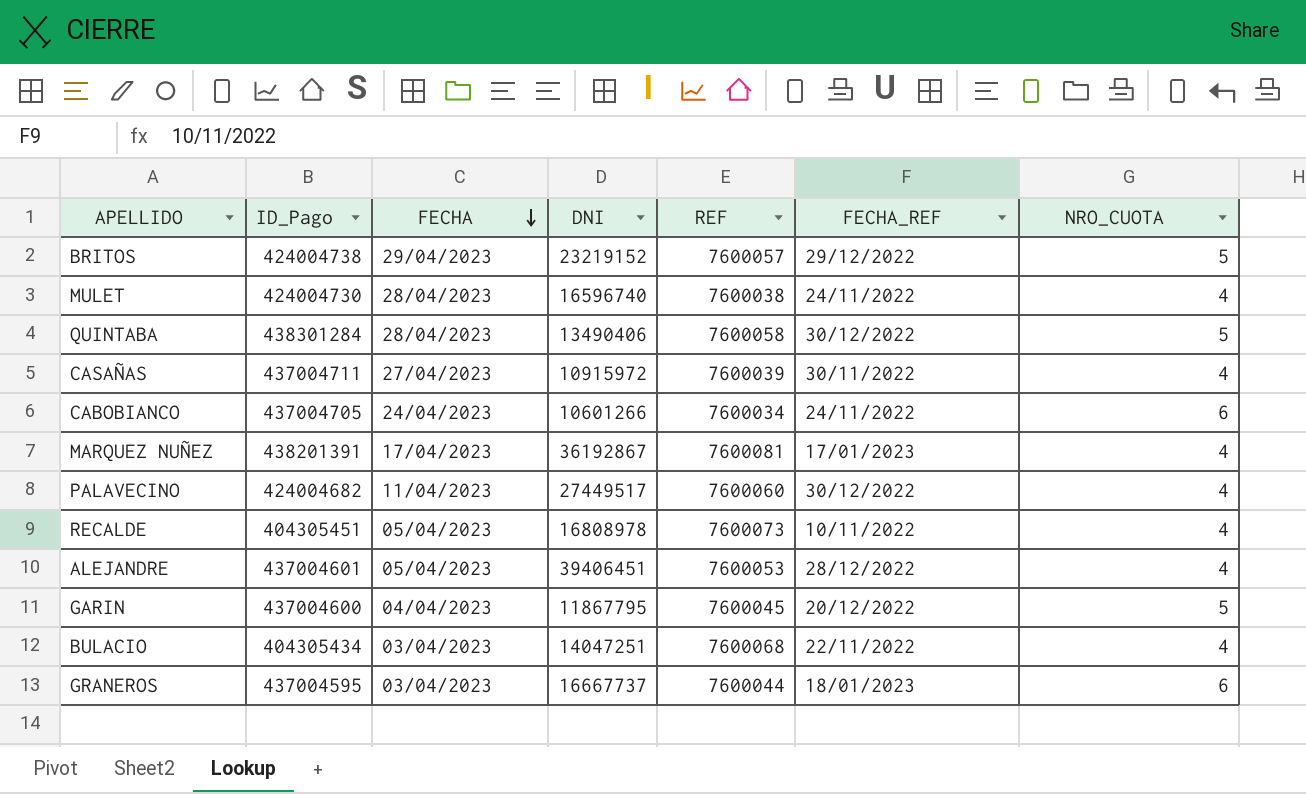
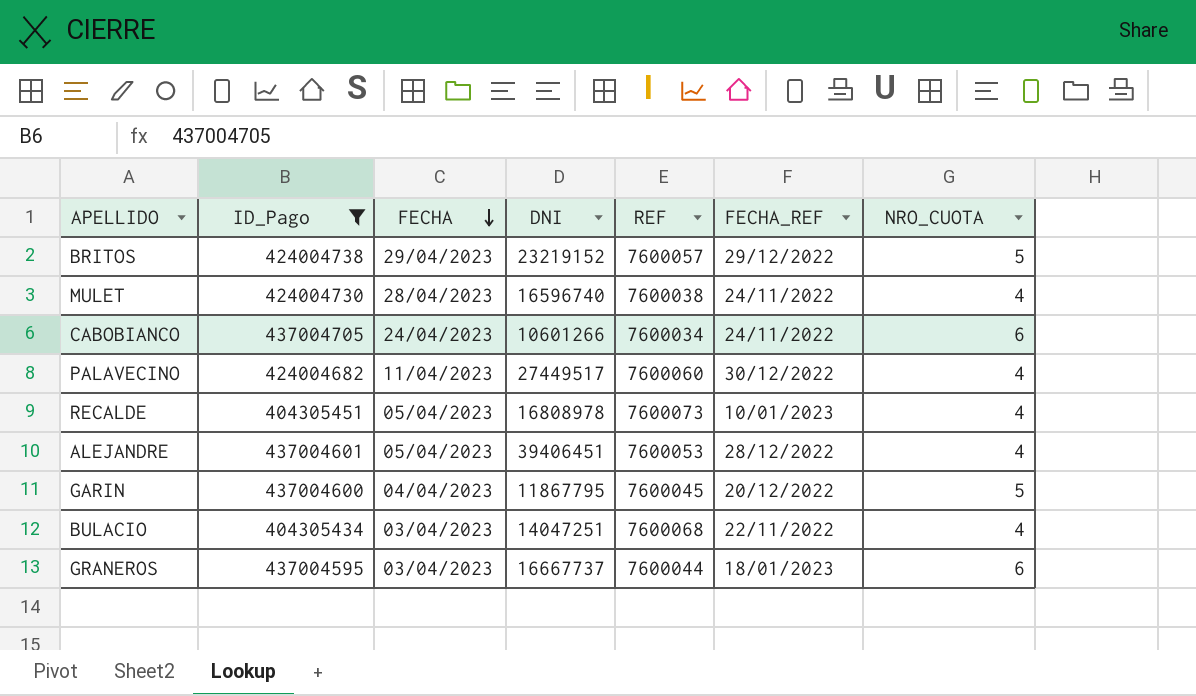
filter: none -> ID_Pago <= 437004705
RECALDE | FECHA_REF: 10/11/2022 -> 10/01/2023

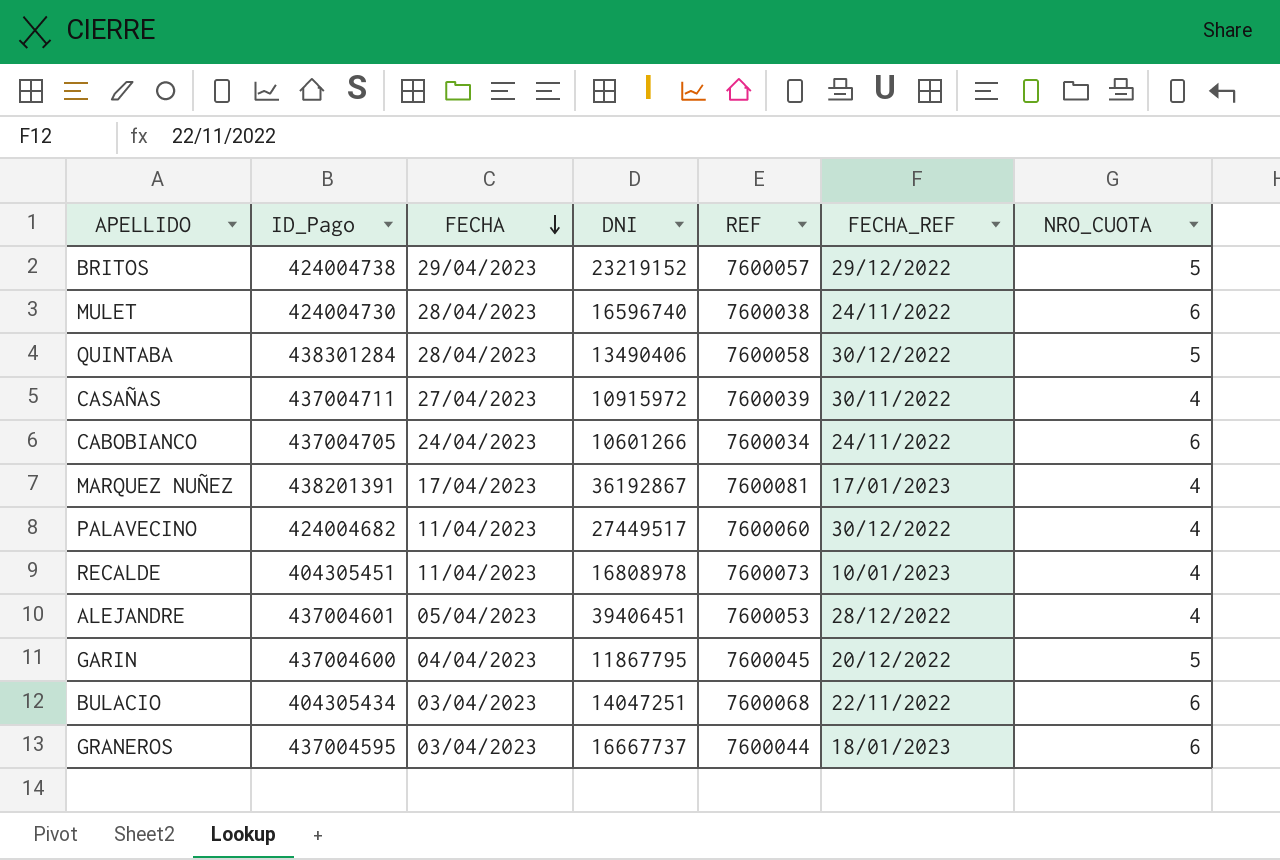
filter: ID_Pago <= 437004705 -> none
MULET | NRO_CUOTA: 4 -> 6
RECALDE | FECHA: 05/04/2023 -> 11/04/2023
BULACIO | NRO_CUOTA: 4 -> 6

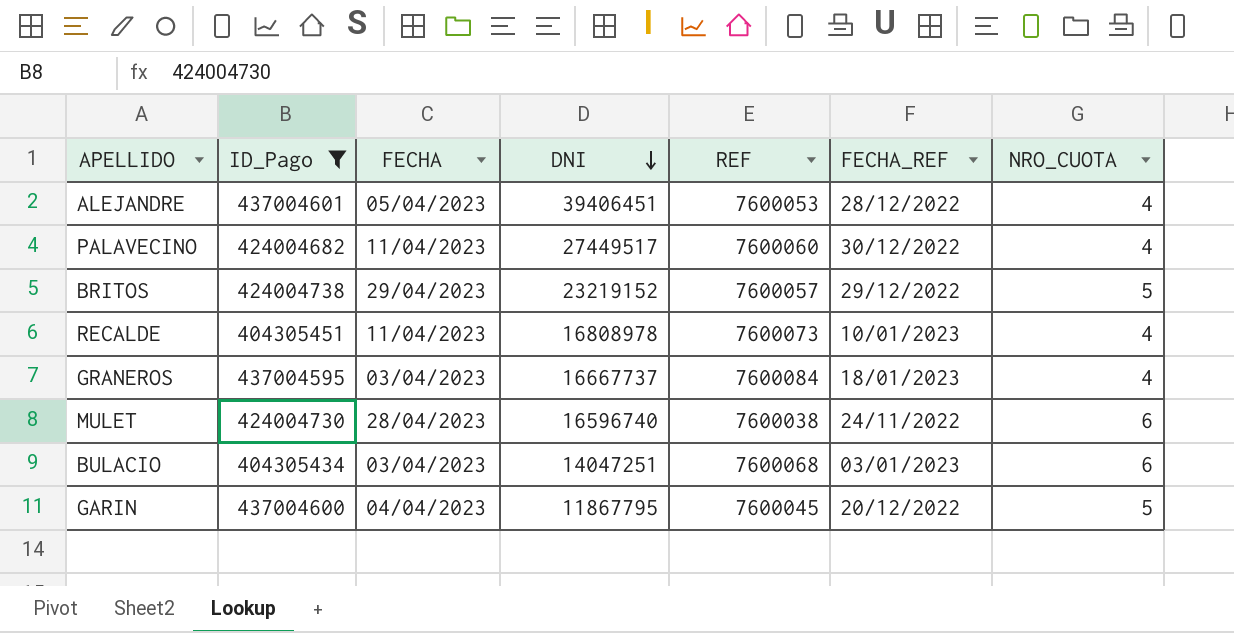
filter: none -> ID_Pago <= 437004601
row order: FECHA descending -> DNI descending
GRANEROS | REF: 7600044 -> 7600084
GRANEROS | NRO_CUOTA: 6 -> 4
BULACIO | FECHA_REF: 22/11/2022 -> 03/01/2023

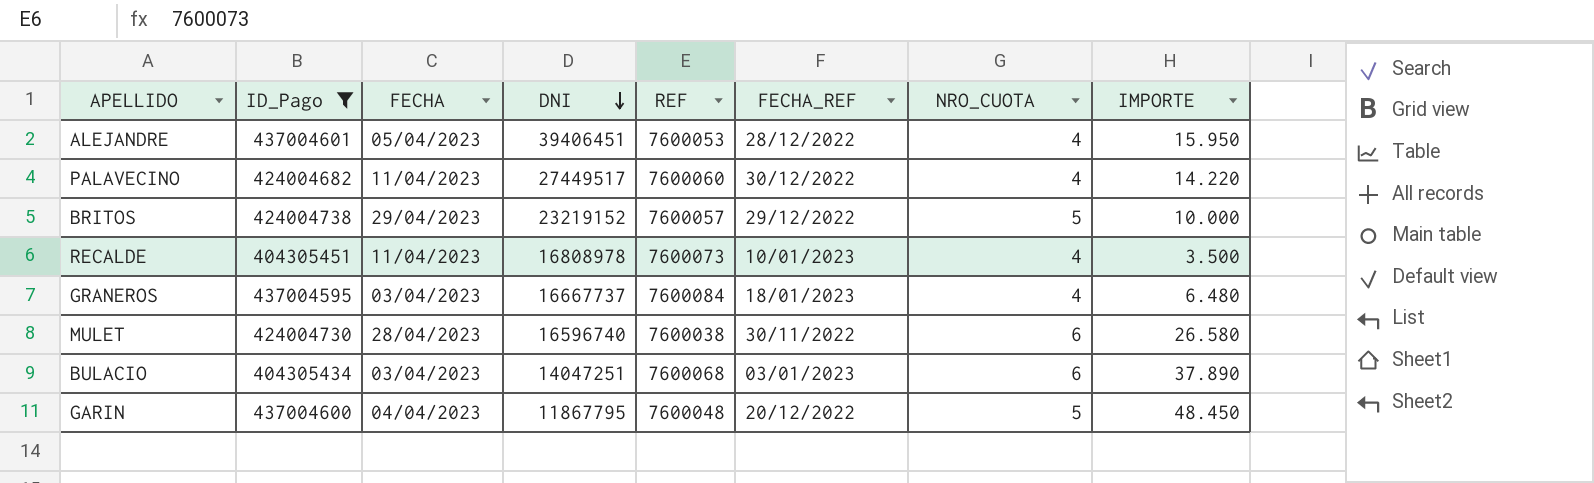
column IMPORTE | position: none -> 8
MULET | FECHA_REF: 24/11/2022 -> 30/11/2022
GARIN | REF: 7600045 -> 7600048

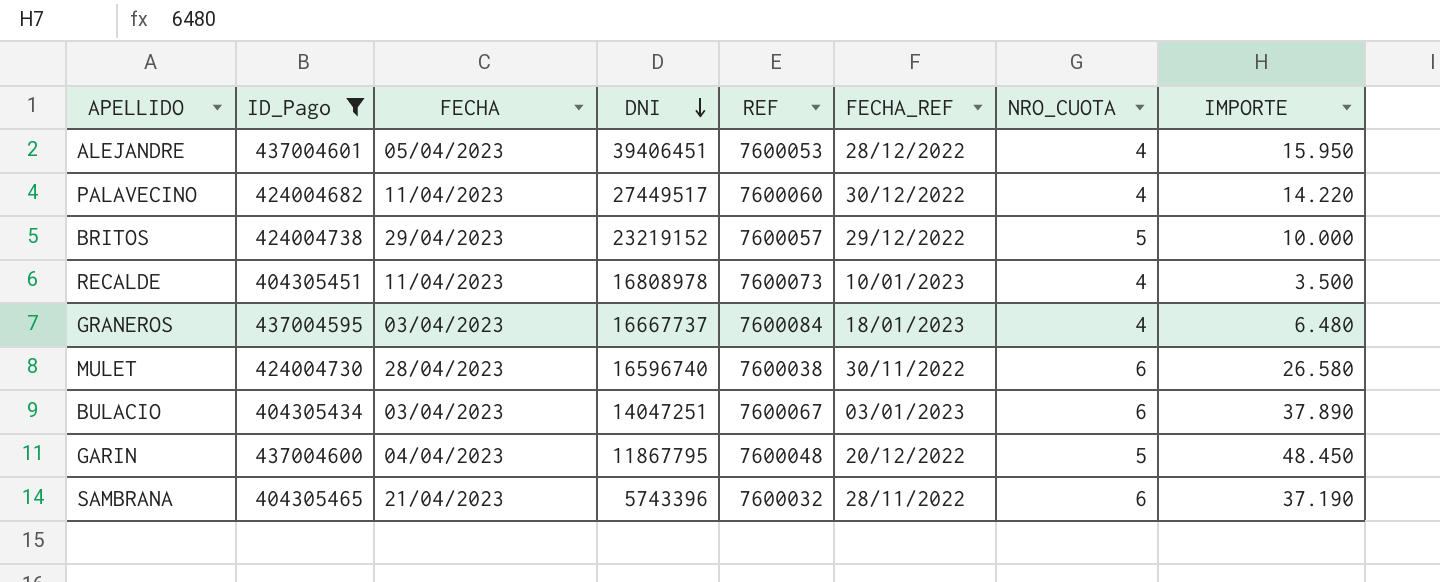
BULACIO | REF: 7600068 -> 7600067
row SAMBRANA: none -> 404305465 | 21/04/2023 | 5743396 | 7600032 | 28/11/2022 | 6 | 37.190

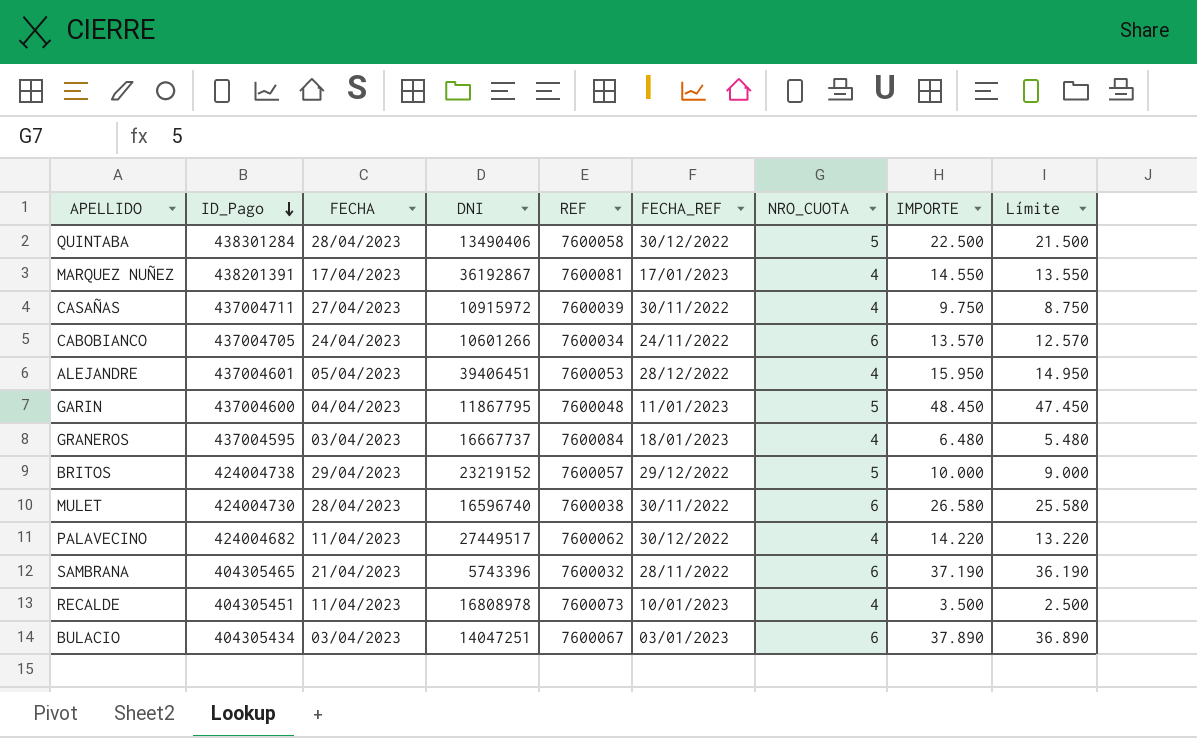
filter: ID_Pago <= 437004601 -> none
row order: DNI descending -> ID_Pago descending
column Límite | formula: none -> [IMPORTE] - 1000
GARIN | FECHA_REF: 20/12/2022 -> 11/01/2023
PALAVECINO | REF: 7600060 -> 7600062

